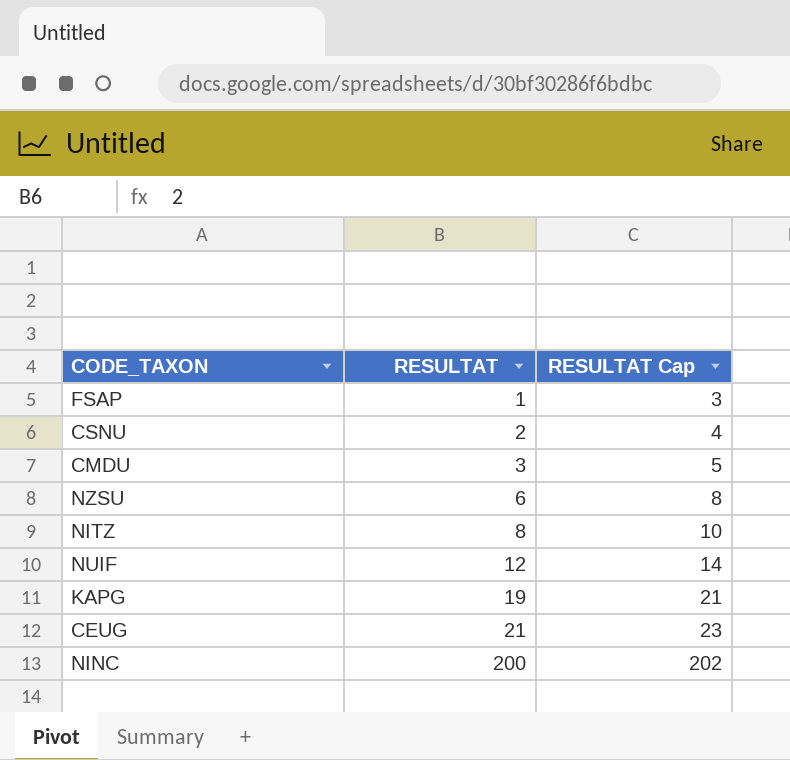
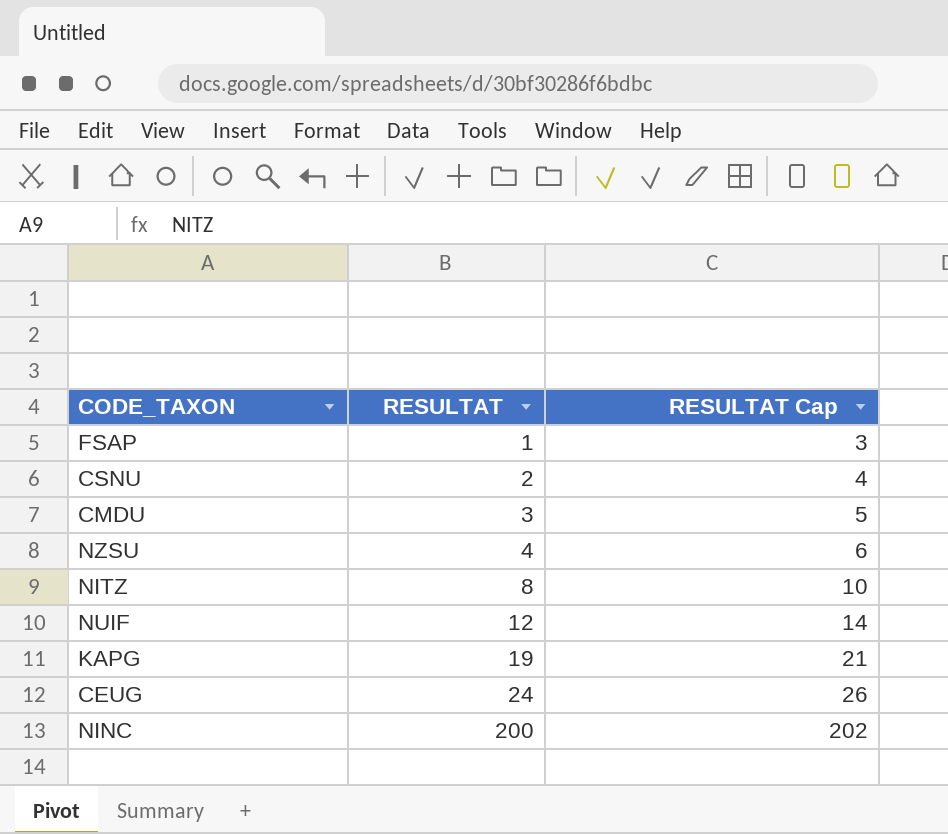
NZSU | RESULTAT: 6 -> 4
NZSU | RESULTAT Cap: 8 -> 6
CEUG | RESULTAT: 21 -> 24
CEUG | RESULTAT Cap: 23 -> 26

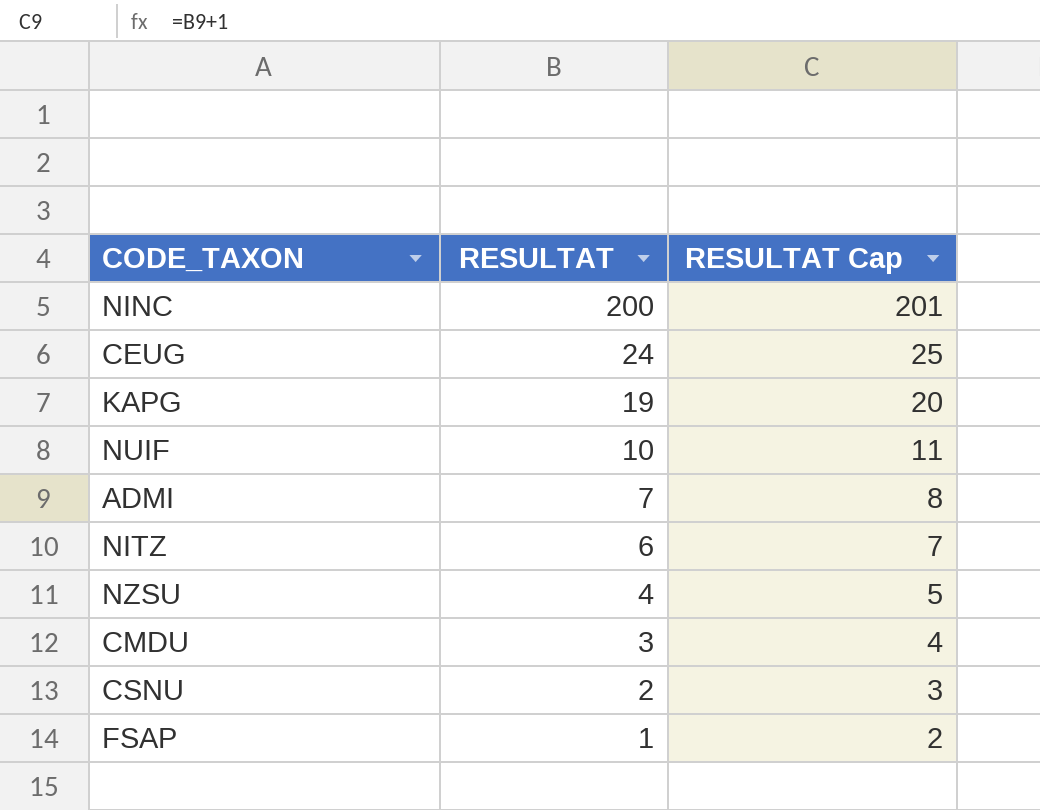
row order: RESULTAT ascending -> RESULTAT descending
column RESULTAT Cap | formula: [RESULTAT] + 2 -> [RESULTAT] + 1
NUIF | RESULTAT: 12 -> 10
row ADMI: none -> 7 | 8
NITZ | RESULTAT: 8 -> 6

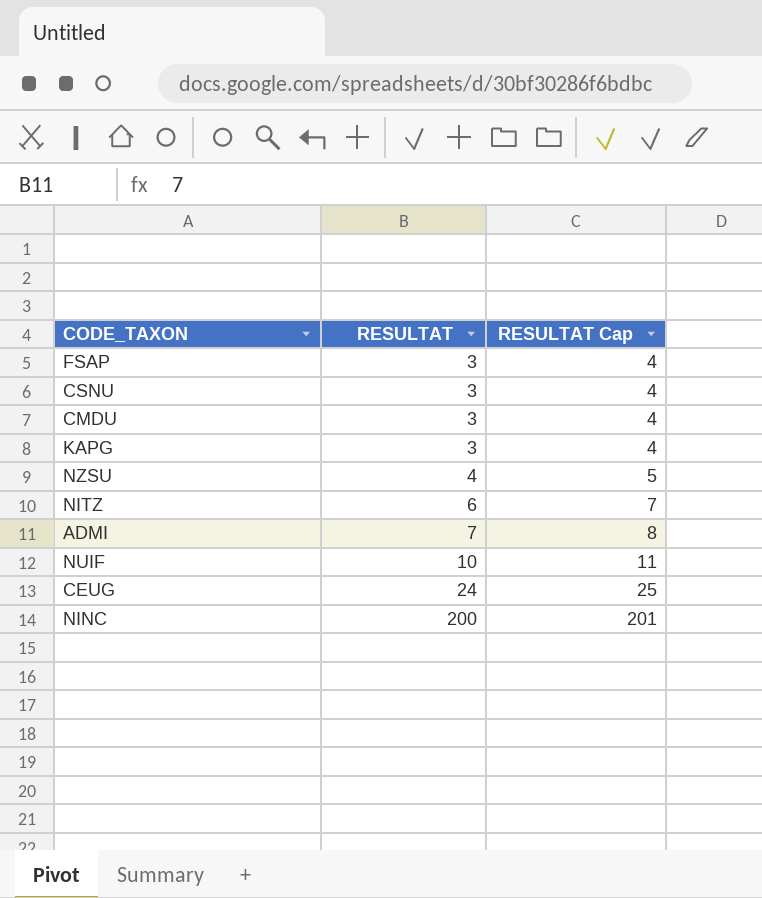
row order: RESULTAT descending -> RESULTAT ascending
FSAP | RESULTAT: 1 -> 3
FSAP | RESULTAT Cap: 2 -> 4
CSNU | RESULTAT: 2 -> 3
CSNU | RESULTAT Cap: 3 -> 4
KAPG | RESULTAT: 19 -> 3
KAPG | RESULTAT Cap: 20 -> 4

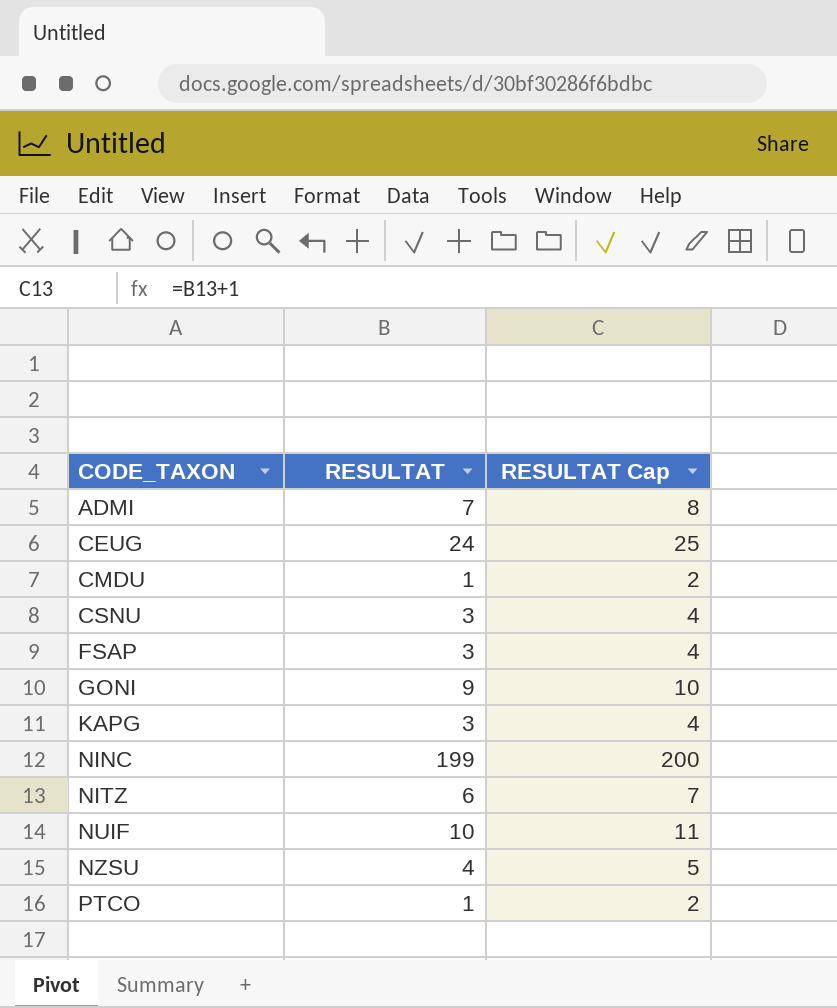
row order: RESULTAT ascending -> CODE_TAXON ascending
CMDU | RESULTAT: 3 -> 1
CMDU | RESULTAT Cap: 4 -> 2
row GONI: none -> 9 | 10
NINC | RESULTAT: 200 -> 199
NINC | RESULTAT Cap: 201 -> 200
row PTCO: none -> 1 | 2

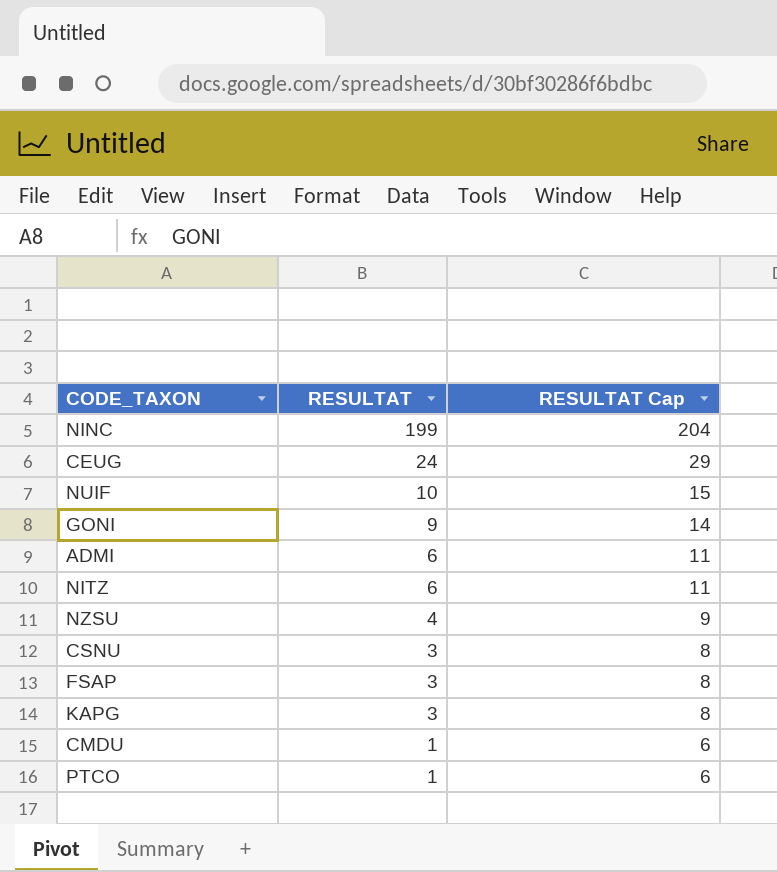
row order: CODE_TAXON ascending -> RESULTAT descending
column RESULTAT Cap | formula: [RESULTAT] + 1 -> [RESULTAT] + 5
ADMI | RESULTAT: 7 -> 6

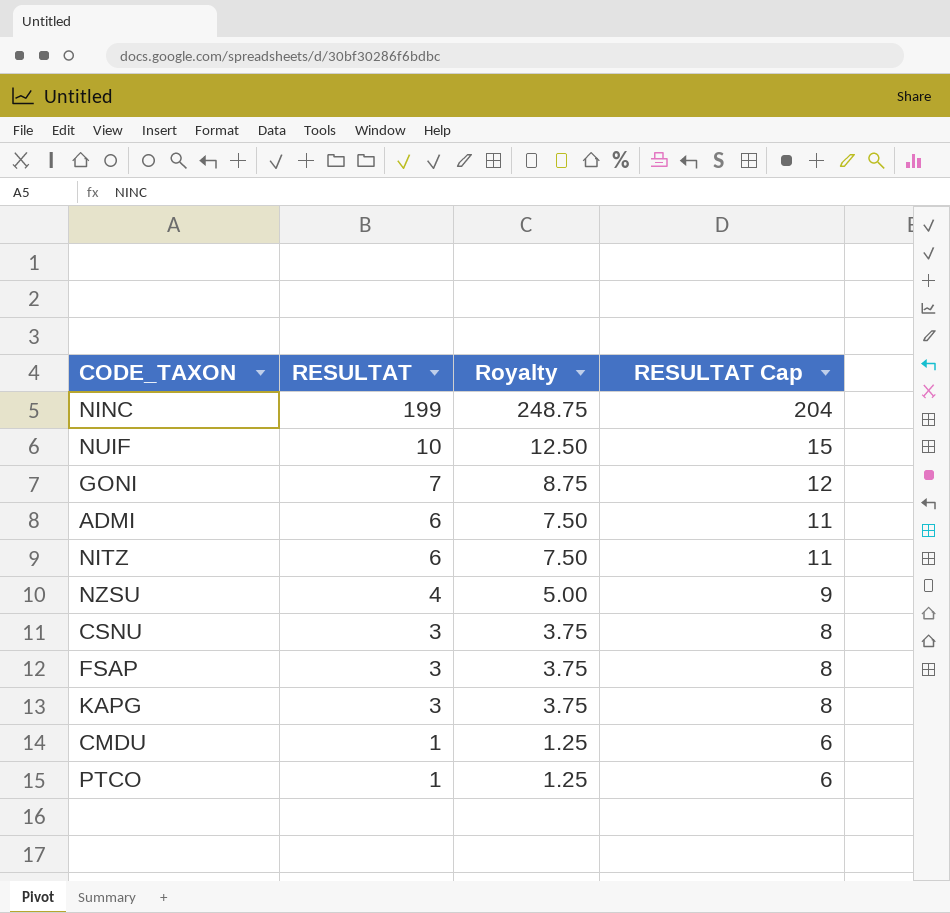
column Royalty | formula: none -> [RESULTAT] * 1.25
row CEUG: 24 | 29 -> none
GONI | RESULTAT: 9 -> 7
GONI | RESULTAT Cap: 14 -> 12

